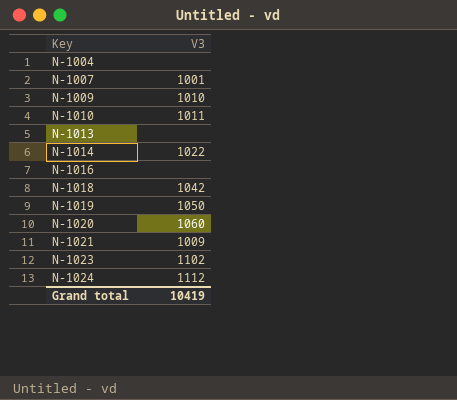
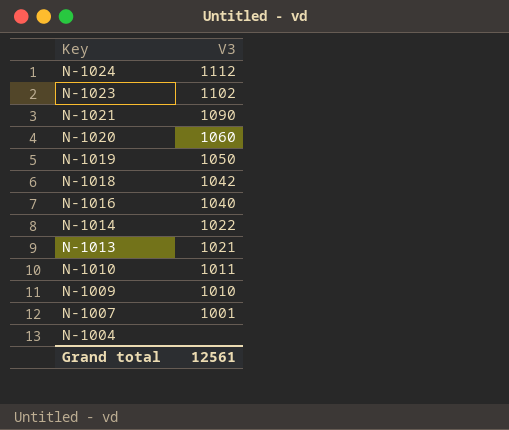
row order: Key ascending -> Key descending
N-1021 | V3: 1009 -> 1090
N-1016 | V3: none -> 1040
N-1013 | V3: none -> 1021
Grand total | V3: 10419 -> 12561

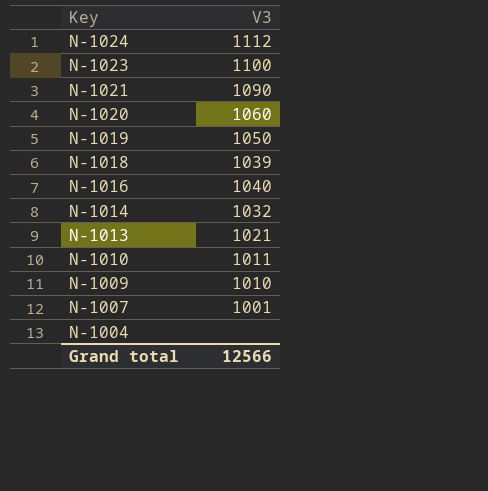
N-1023 | V3: 1102 -> 1100
N-1018 | V3: 1042 -> 1039
N-1014 | V3: 1022 -> 1032
Grand total | V3: 12561 -> 12566

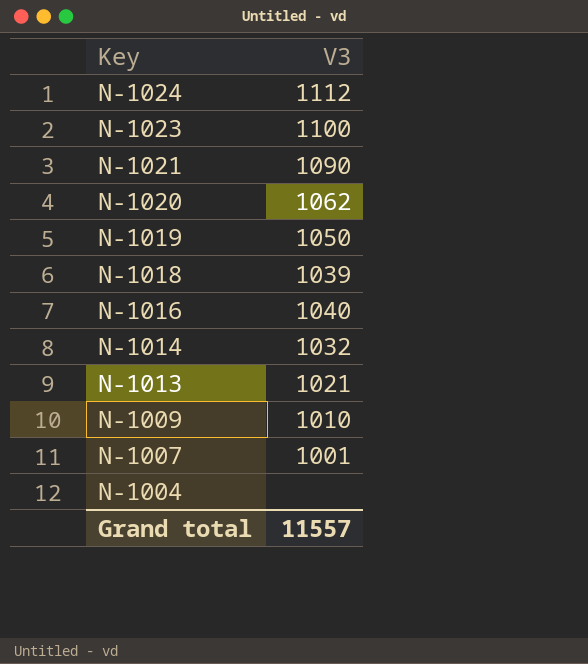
row N-1010: 1011 -> none
N-1020 | V3: 1060 -> 1062
Grand total | V3: 12566 -> 11557

